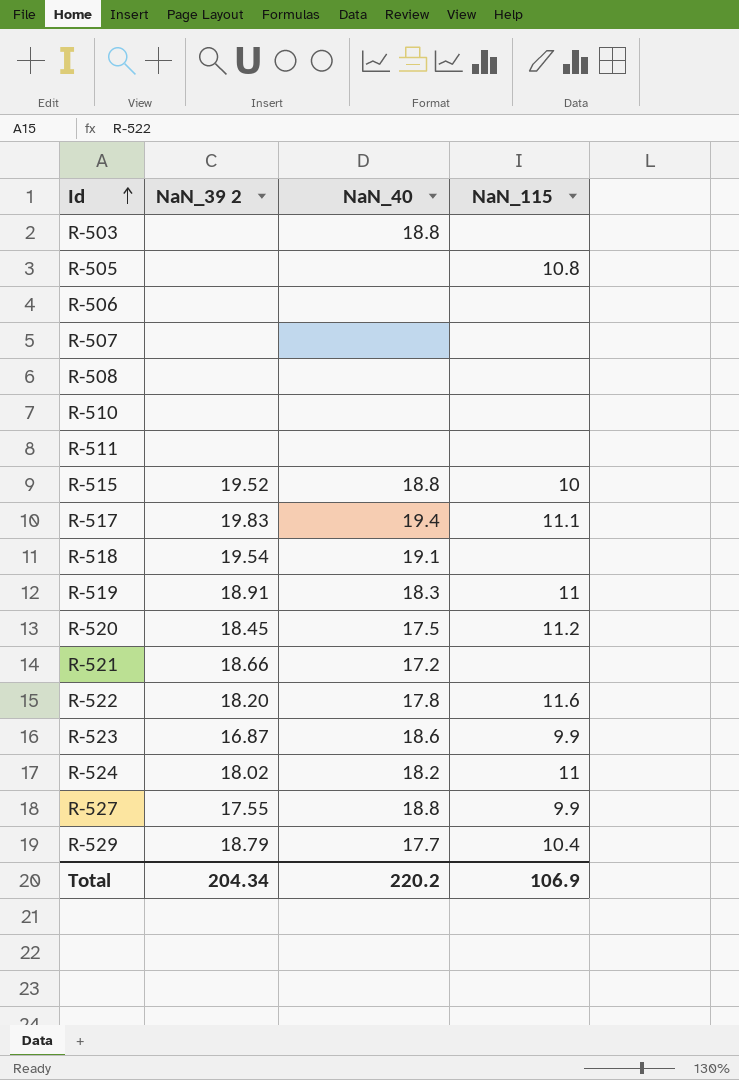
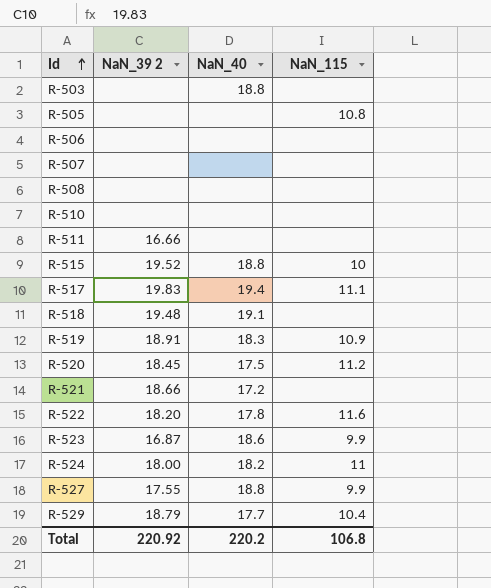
R-511 | NaN_39 2: none -> 16.66
R-518 | NaN_39 2: 19.54 -> 19.48
R-519 | NaN_115: 11 -> 10.9
R-524 | NaN_39 2: 18.02 -> 18.00
Total | NaN_39 2: 204.34 -> 220.92
Total | NaN_115: 106.9 -> 106.8

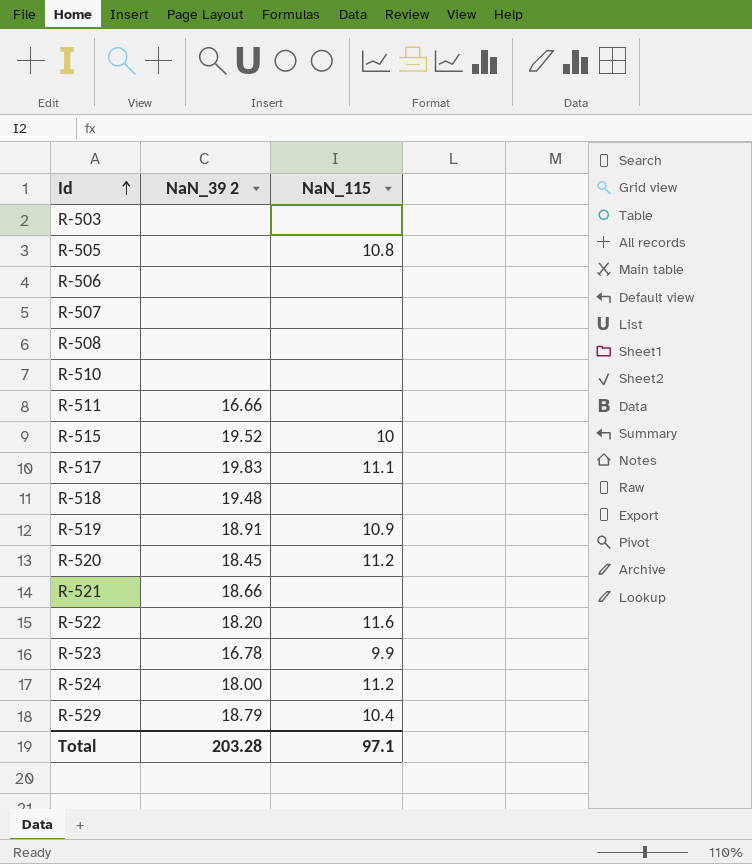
column NaN_40 | position: 3 -> none
row R-527: 17.55 | 18.8 | 9.9 -> none
R-523 | NaN_39 2: 16.87 -> 16.78
R-524 | NaN_115: 11 -> 11.2
Total | NaN_39 2: 220.92 -> 203.28
Total | NaN_115: 106.8 -> 97.1

